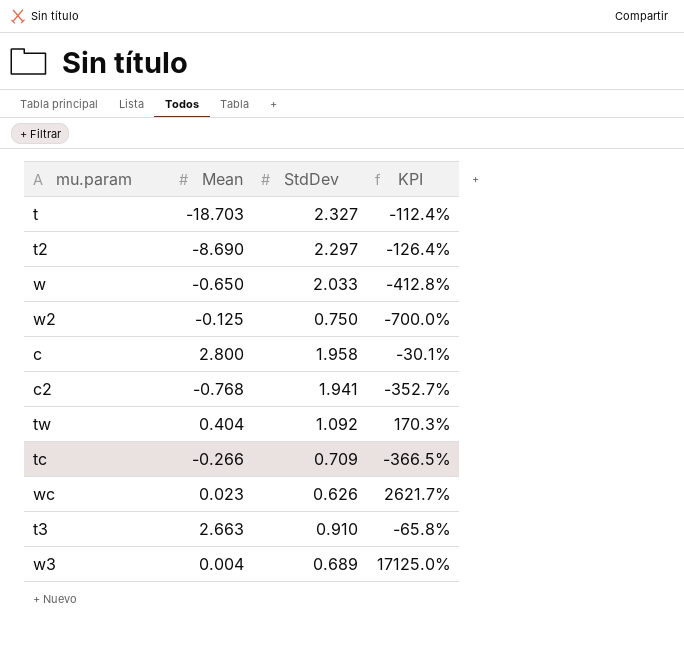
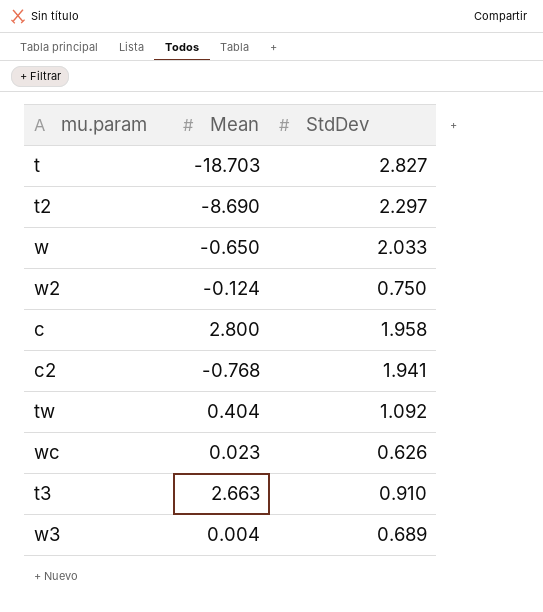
column KPI | formula: ([StdDev] - [Mean]) / [Mean] -> none
row tc: -0.266 | 0.709 | -366.5% -> none
t | StdDev: 2.327 -> 2.827
w2 | Mean: -0.125 -> -0.124

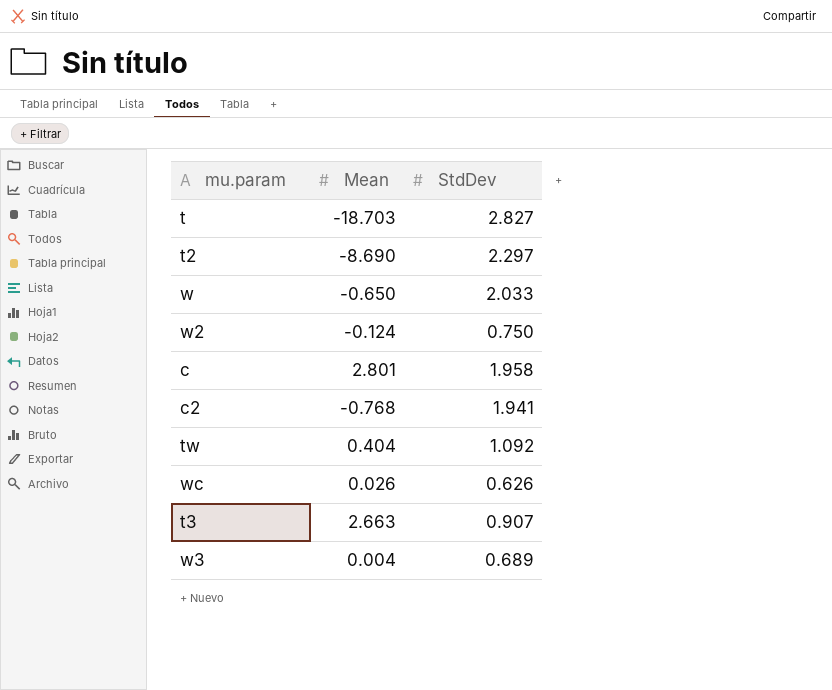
c | Mean: 2.800 -> 2.801
wc | Mean: 0.023 -> 0.026
t3 | StdDev: 0.910 -> 0.907

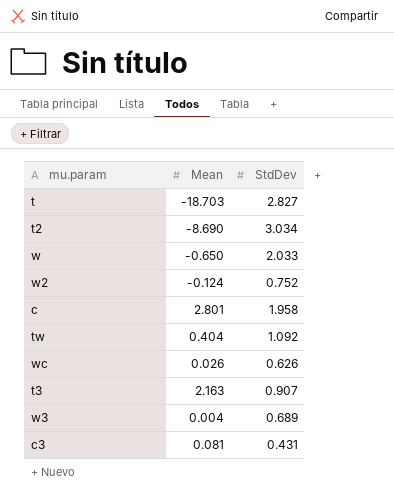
row c2: -0.768 | 1.941 -> none
t2 | StdDev: 2.297 -> 3.034
w2 | StdDev: 0.750 -> 0.752
t3 | Mean: 2.663 -> 2.163
row c3: none -> 0.081 | 0.431

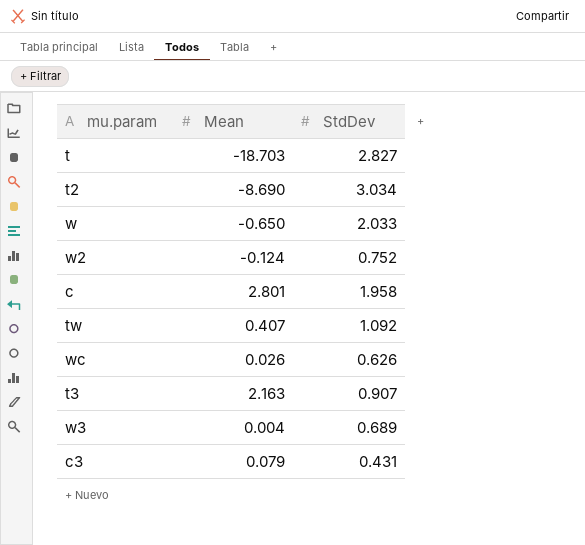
tw | Mean: 0.404 -> 0.407
c3 | Mean: 0.081 -> 0.079

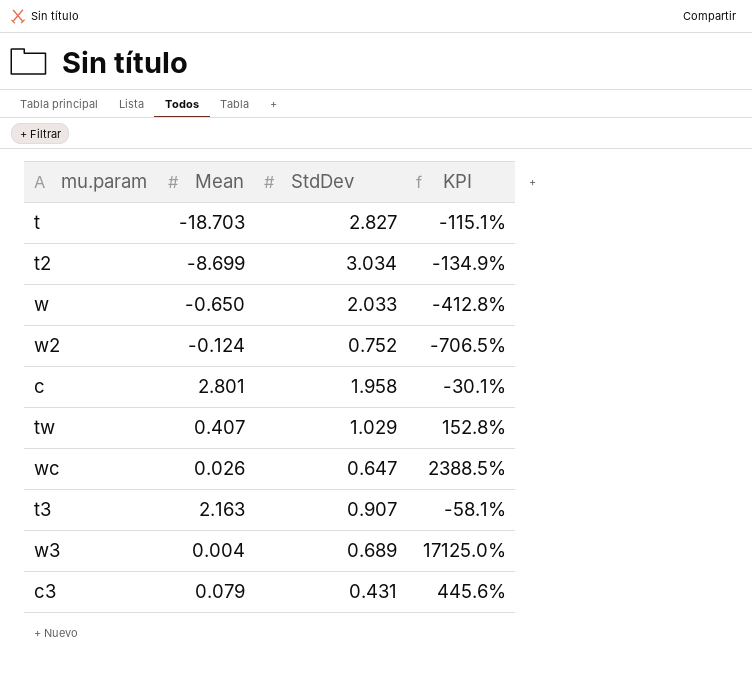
column KPI | formula: none -> ([StdDev] - [Mean]) / [Mean]
t2 | Mean: -8.690 -> -8.699
tw | StdDev: 1.092 -> 1.029
wc | StdDev: 0.626 -> 0.647

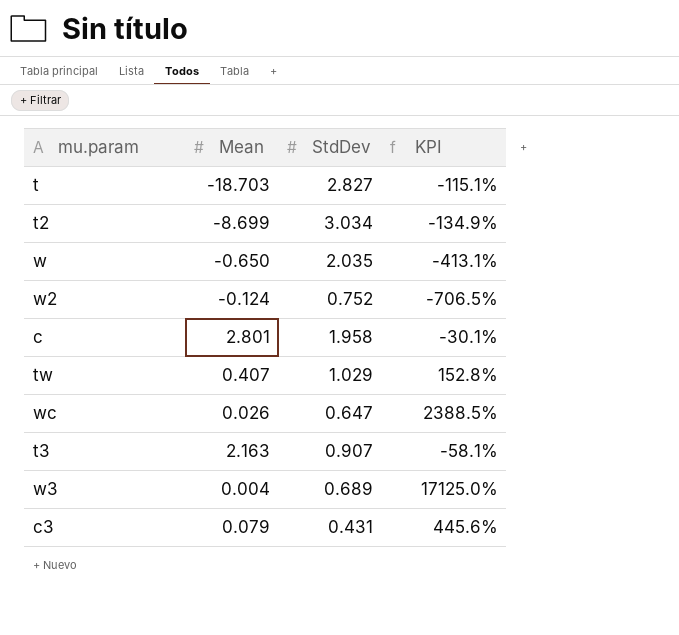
w | StdDev: 2.033 -> 2.035
w | KPI: -412.8% -> -413.1%

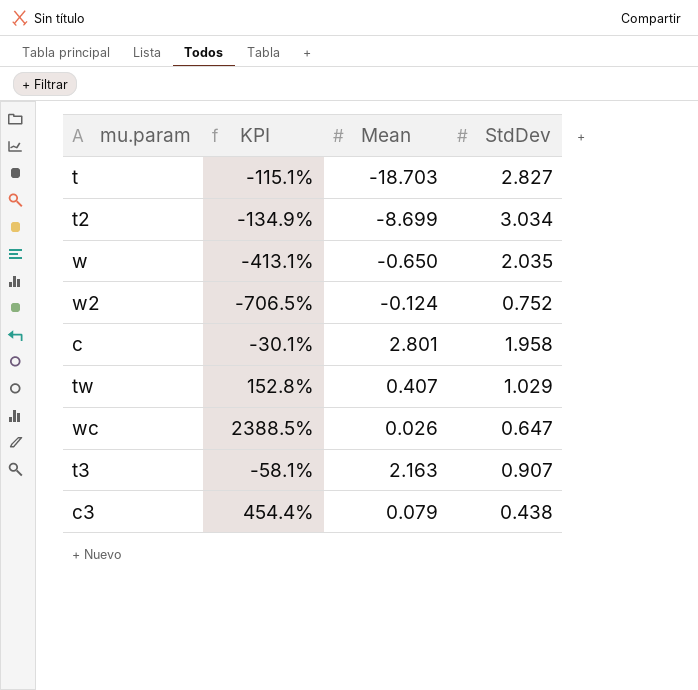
column KPI | position: 4 -> 2
row w3: 0.004 | 0.689 | 17125.0% -> none
c3 | KPI: 445.6% -> 454.4%
c3 | StdDev: 0.431 -> 0.438

